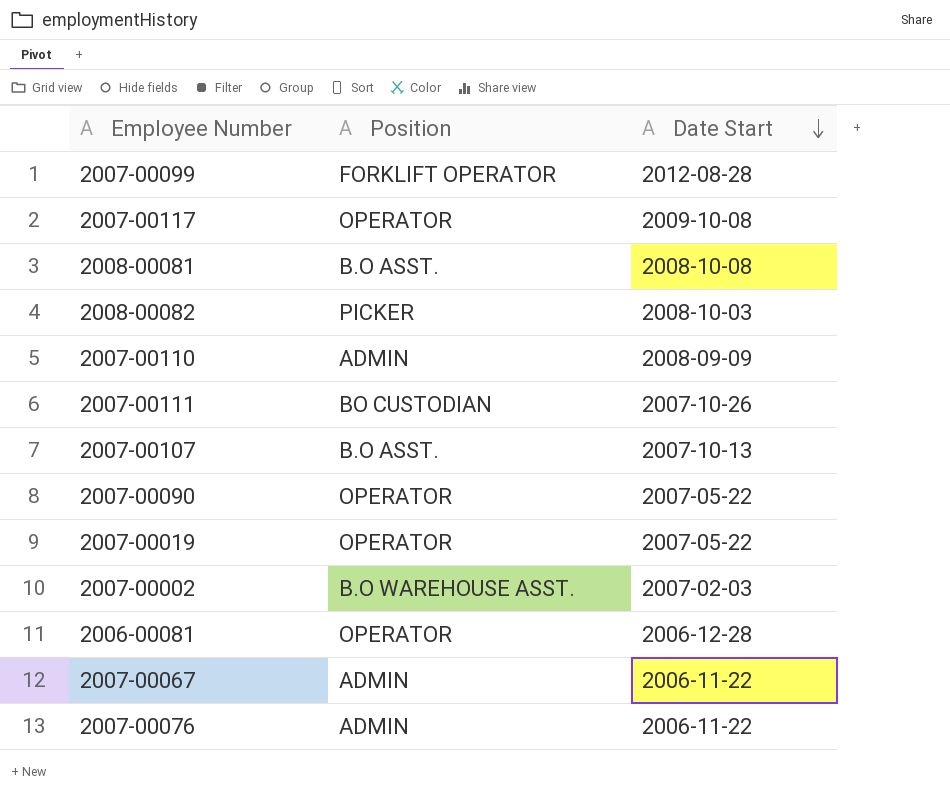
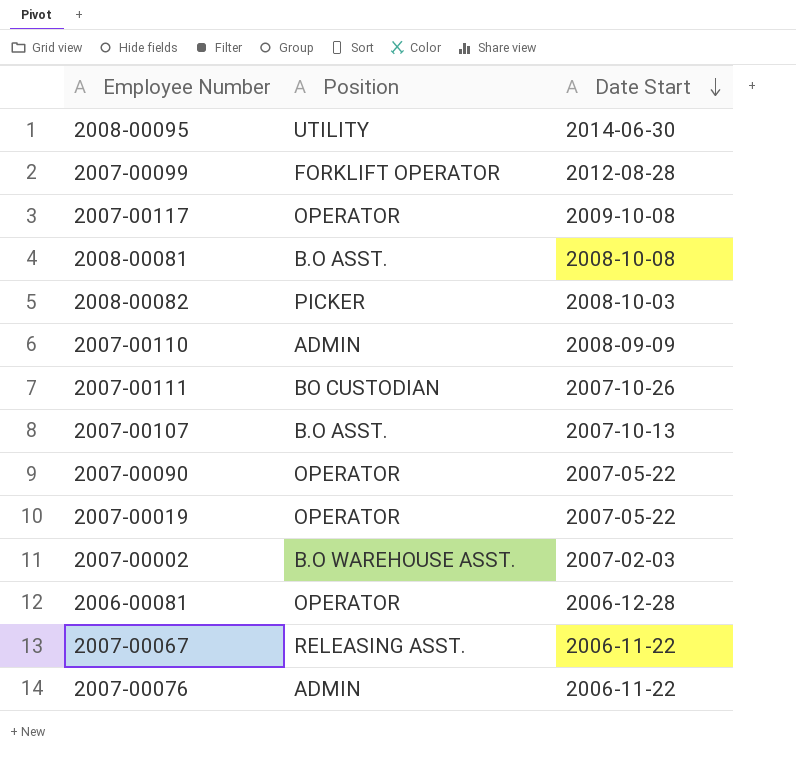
row 2008-00095: none -> UTILITY | 2014-06-30
2007-00067 | Position: ADMIN -> RELEASING ASST.

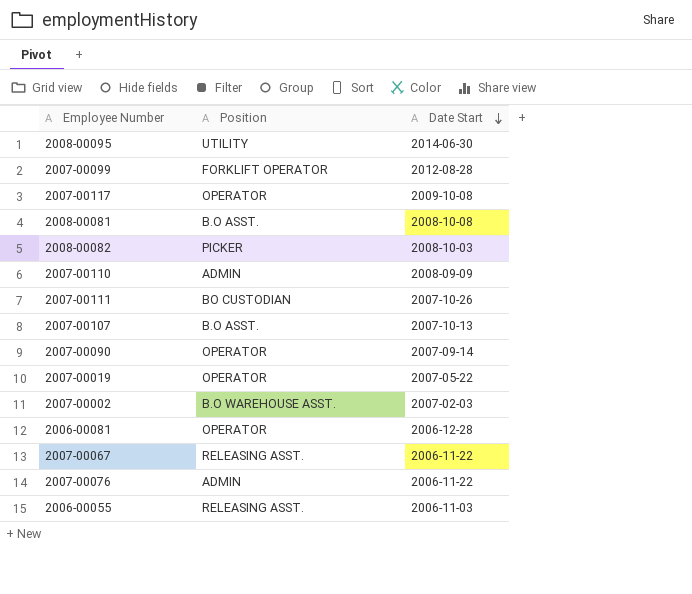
2007-00090 | Date Start: 2007-05-22 -> 2007-09-14
row 2006-00055: none -> RELEASING ASST. | 2006-11-03

